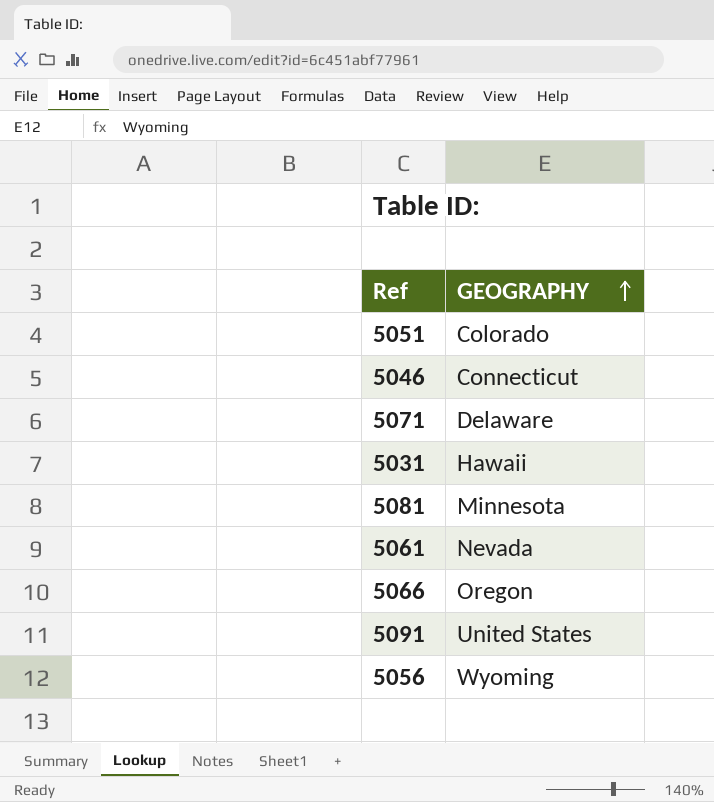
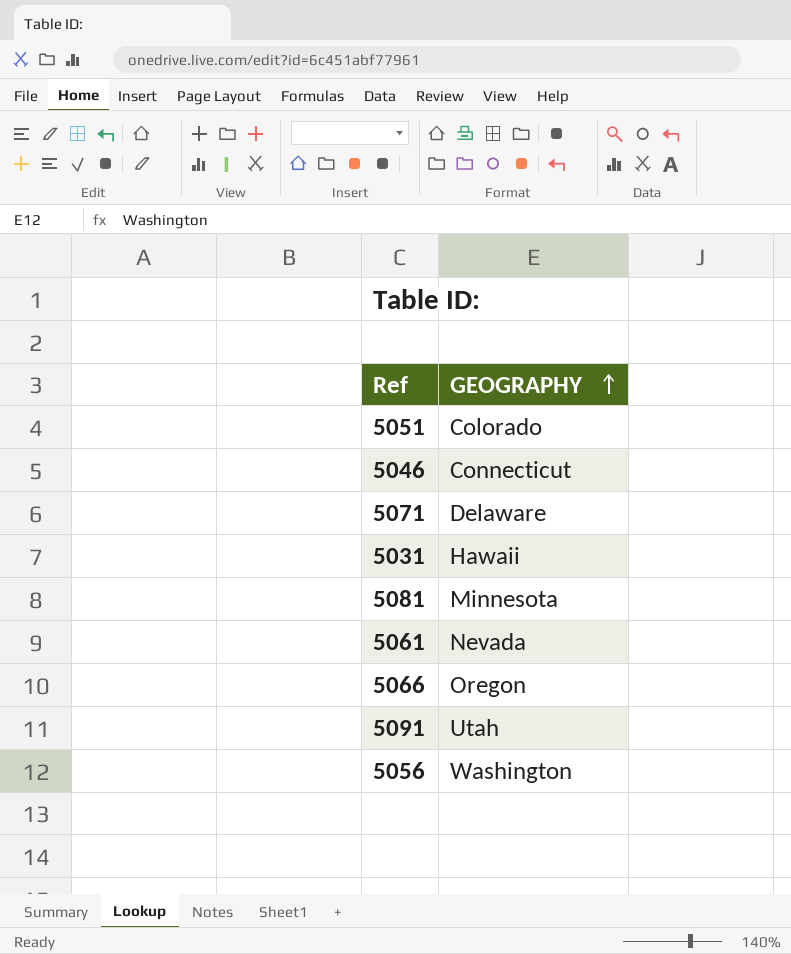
5091 | GEOGRAPHY: United States -> Utah
5056 | GEOGRAPHY: Wyoming -> Washington

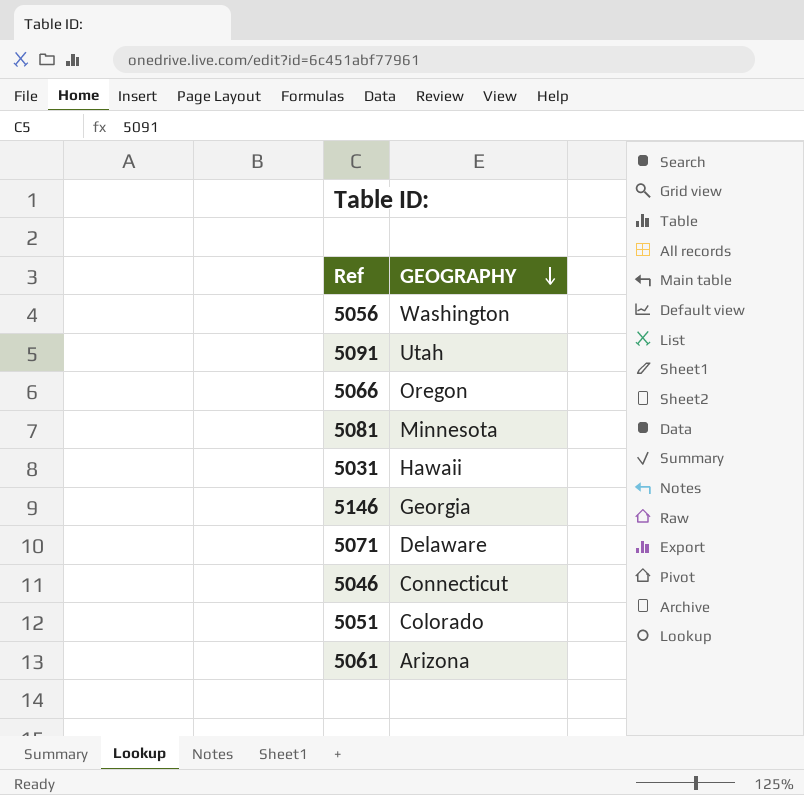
row order: GEOGRAPHY ascending -> GEOGRAPHY descending
row 5146: none -> Georgia
5061 | GEOGRAPHY: Nevada -> Arizona

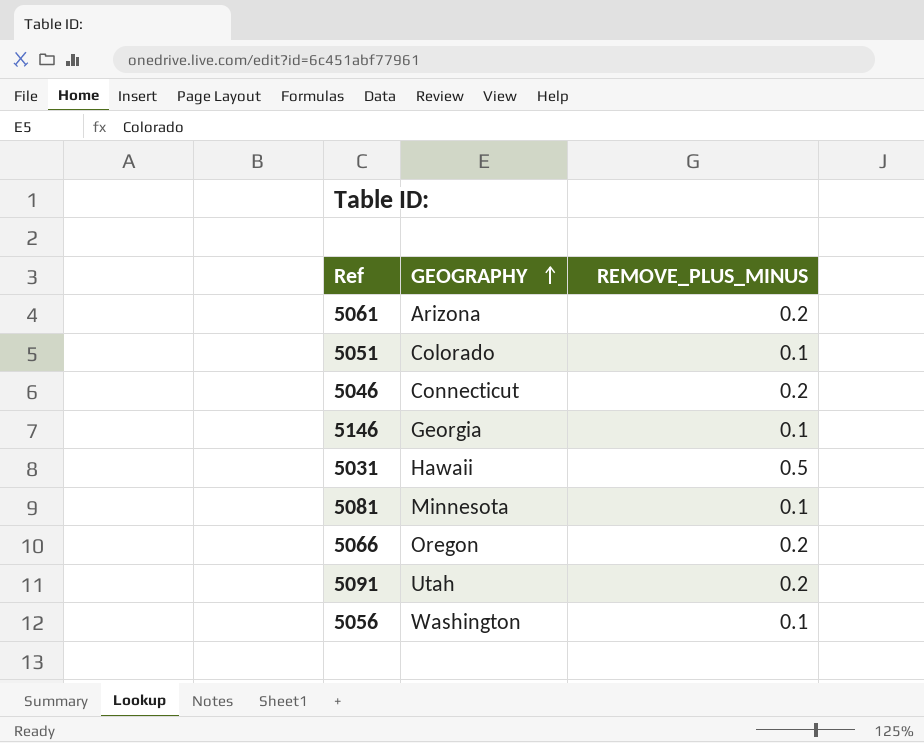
row order: GEOGRAPHY descending -> GEOGRAPHY ascending
column REMOVE_PLUS_MINUS | position: none -> 3
row 5071: Delaware -> none

